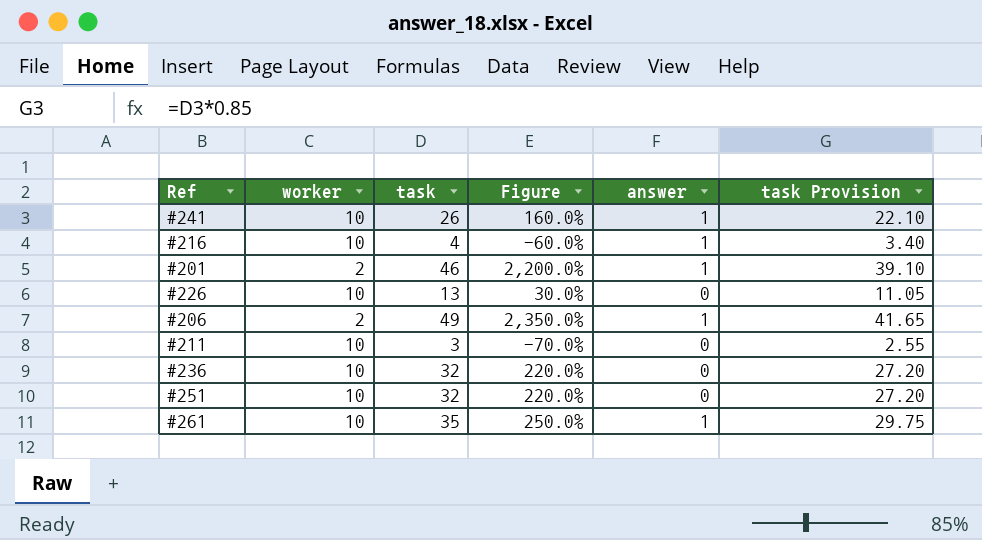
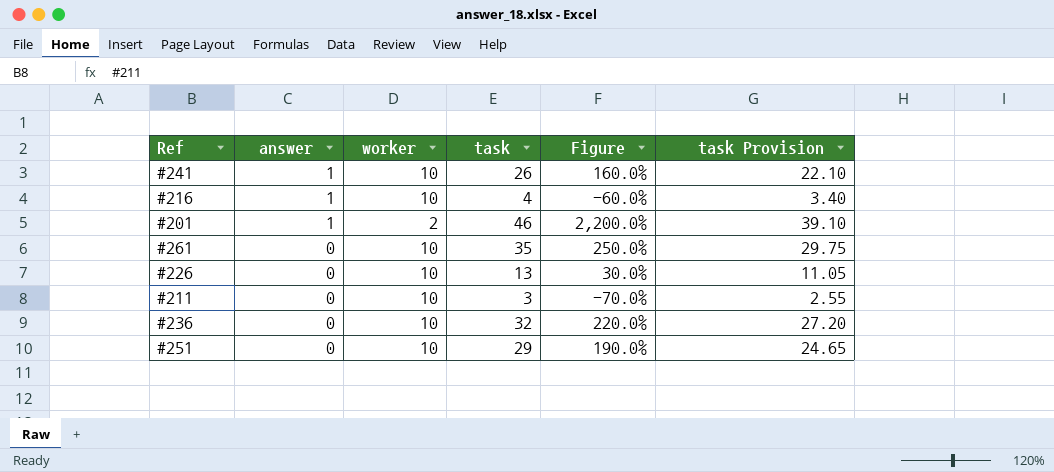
row order: none -> answer descending
column answer | position: 5 -> 2
row #206: 2 | 49 | 2,350.0% | 1 | 41.65 -> none
#261 | answer: 1 -> 0
#251 | task: 32 -> 29
#251 | Figure: 220.0% -> 190.0%
#251 | task Provision: 27.20 -> 24.65

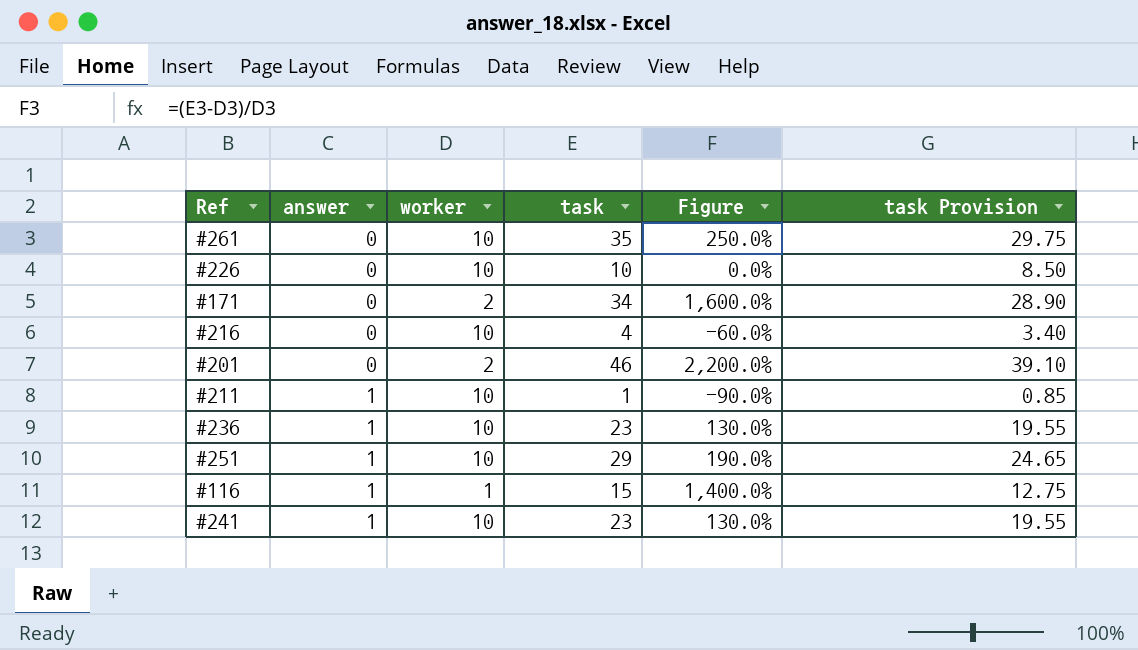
row order: answer descending -> answer ascending
#226 | task: 13 -> 10
#226 | Figure: 30.0% -> 0.0%
#226 | task Provision: 11.05 -> 8.50
row #171: none -> 0 | 2 | 34 | 1,600.0% | 28.90
#216 | answer: 1 -> 0
#201 | answer: 1 -> 0
#211 | answer: 0 -> 1
#211 | task: 3 -> 1
#211 | Figure: -70.0% -> -90.0%
#211 | task Provision: 2.55 -> 0.85
#236 | answer: 0 -> 1
#236 | task: 32 -> 23
#236 | Figure: 220.0% -> 130.0%
#236 | task Provision: 27.20 -> 19.55
#251 | answer: 0 -> 1
row #116: none -> 1 | 1 | 15 | 1,400.0% | 12.75
#241 | task: 26 -> 23
#241 | Figure: 160.0% -> 130.0%
#241 | task Provision: 22.10 -> 19.55

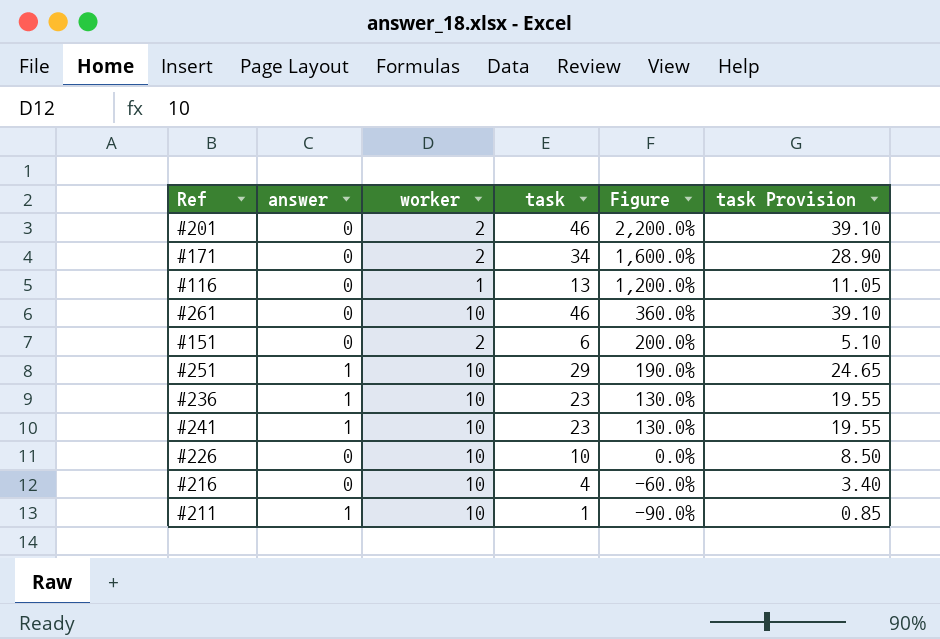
row order: answer ascending -> Figure descending
#116 | answer: 1 -> 0
#116 | task: 15 -> 13
#116 | Figure: 1,400.0% -> 1,200.0%
#116 | task Provision: 12.75 -> 11.05
#261 | task: 35 -> 46
#261 | Figure: 250.0% -> 360.0%
#261 | task Provision: 29.75 -> 39.10
row #151: none -> 0 | 2 | 6 | 200.0% | 5.10

